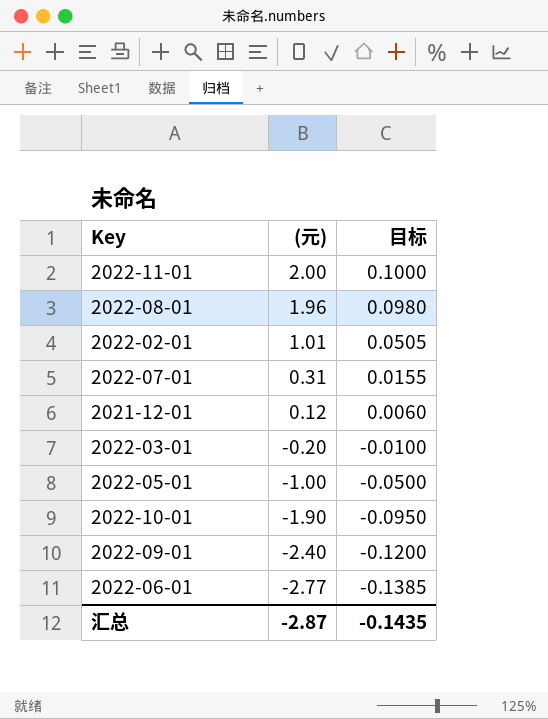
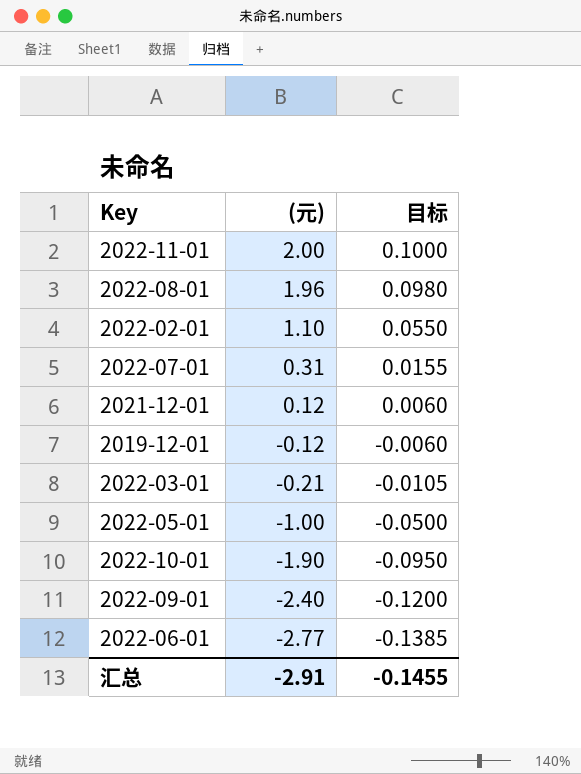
2022-02-01 | (元): 1.01 -> 1.10
2022-02-01 | 目标: 0.0505 -> 0.0550
row 2019-12-01: none -> -0.12 | -0.0060
2022-03-01 | (元): -0.20 -> -0.21
2022-03-01 | 目标: -0.0100 -> -0.0105
汇总 | (元): -2.87 -> -2.91
汇总 | 目标: -0.1435 -> -0.1455

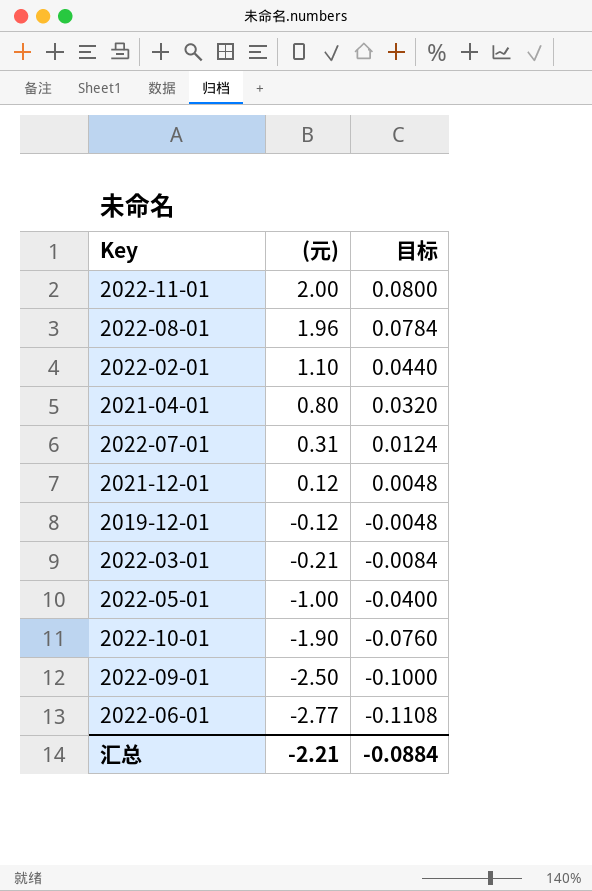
column 目标 | formula: [(元)] * 0.05 -> [(元)] * 0.04
row 2021-04-01: none -> 0.80 | 0.0320
2022-09-01 | (元): -2.40 -> -2.50
汇总 | (元): -2.91 -> -2.21
汇总 | 目标: -0.1455 -> -0.0884

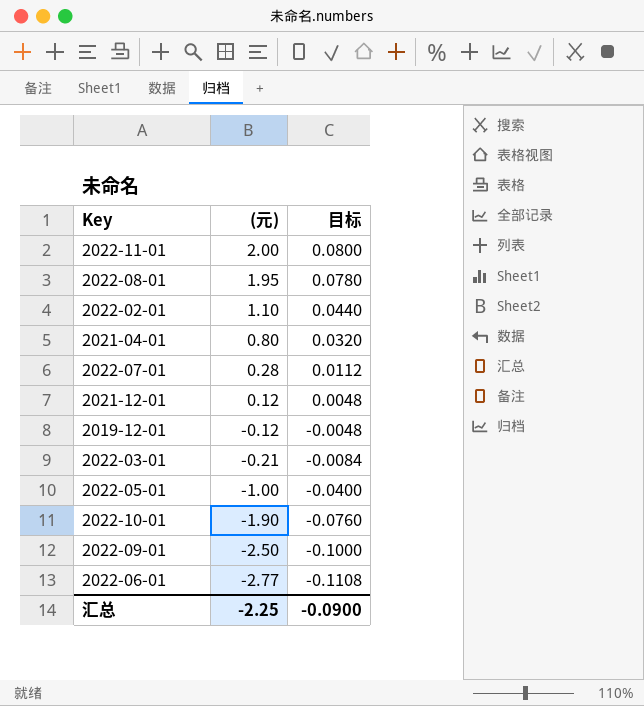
2022-08-01 | (元): 1.96 -> 1.95
2022-08-01 | 目标: 0.0784 -> 0.0780
2022-07-01 | (元): 0.31 -> 0.28
2022-07-01 | 目标: 0.0124 -> 0.0112
汇总 | (元): -2.21 -> -2.25
汇总 | 目标: -0.0884 -> -0.0900

